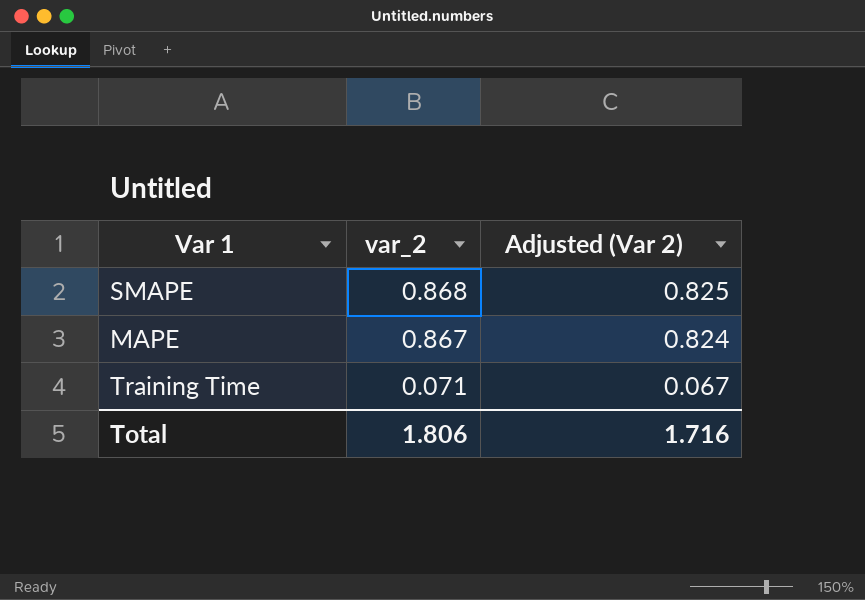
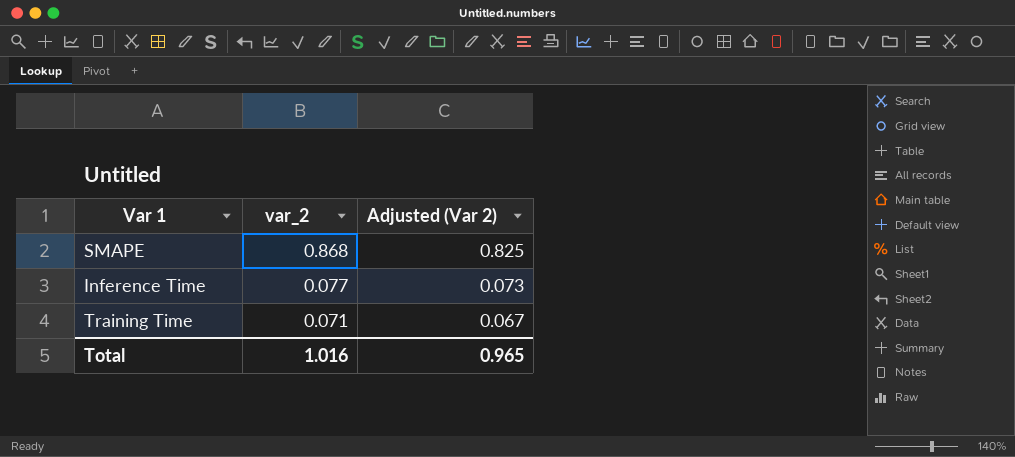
row MAPE: 0.867 | 0.824 -> none
row Inference Time: none -> 0.077 | 0.073
Total | var_2: 1.806 -> 1.016
Total | Adjusted (Var 2): 1.716 -> 0.965

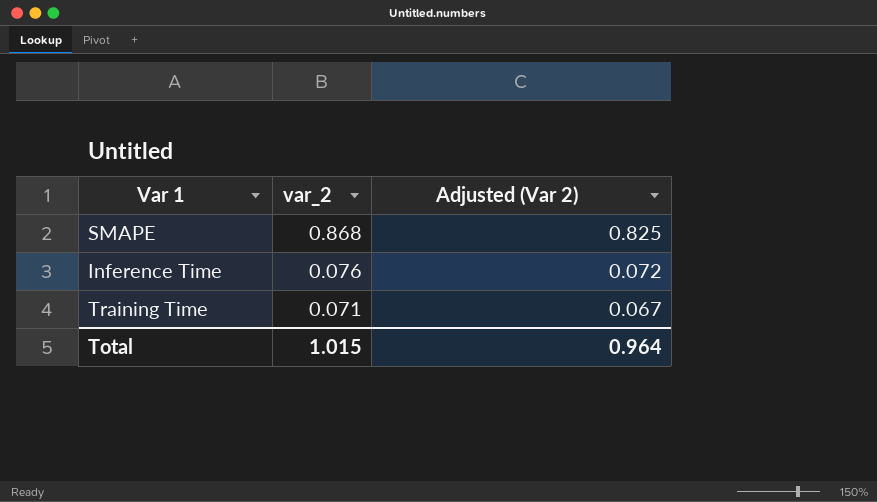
Inference Time | var_2: 0.077 -> 0.076
Inference Time | Adjusted (Var 2): 0.073 -> 0.072
Total | var_2: 1.016 -> 1.015
Total | Adjusted (Var 2): 0.965 -> 0.964

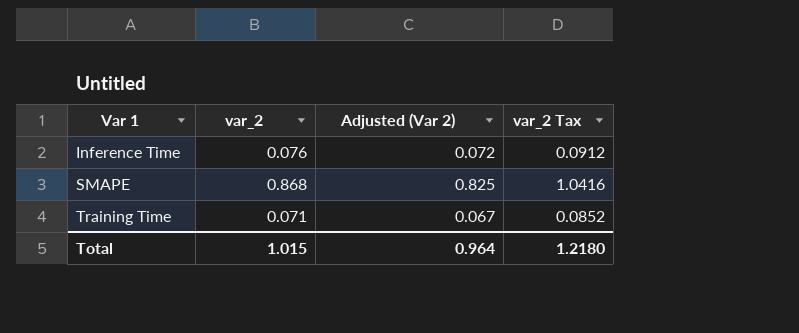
row order: var_2 descending -> Var 1 ascending
column var_2 Tax | formula: none -> [var_2] * 1.2

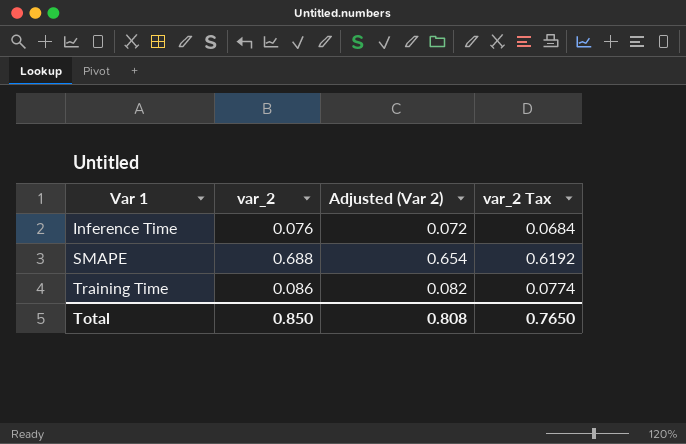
column var_2 Tax | formula: [var_2] * 1.2 -> [var_2] * 0.9
SMAPE | var_2: 0.868 -> 0.688
SMAPE | Adjusted (Var 2): 0.825 -> 0.654
Training Time | var_2: 0.071 -> 0.086
Training Time | Adjusted (Var 2): 0.067 -> 0.082
Total | var_2: 1.015 -> 0.850
Total | Adjusted (Var 2): 0.964 -> 0.808
Total | var_2 Tax: 1.2180 -> 0.7650

